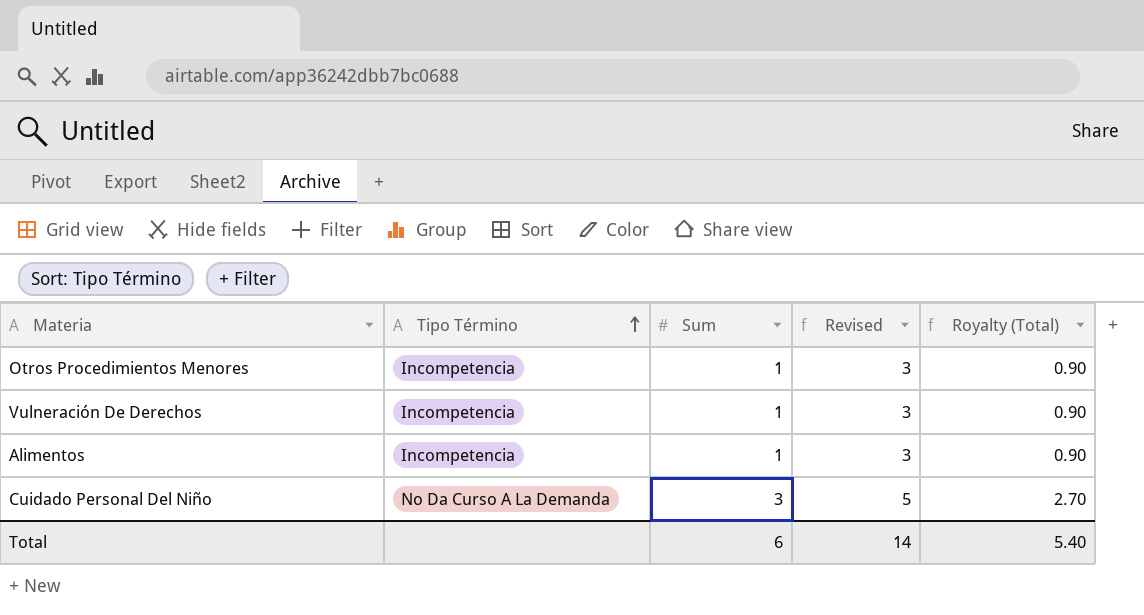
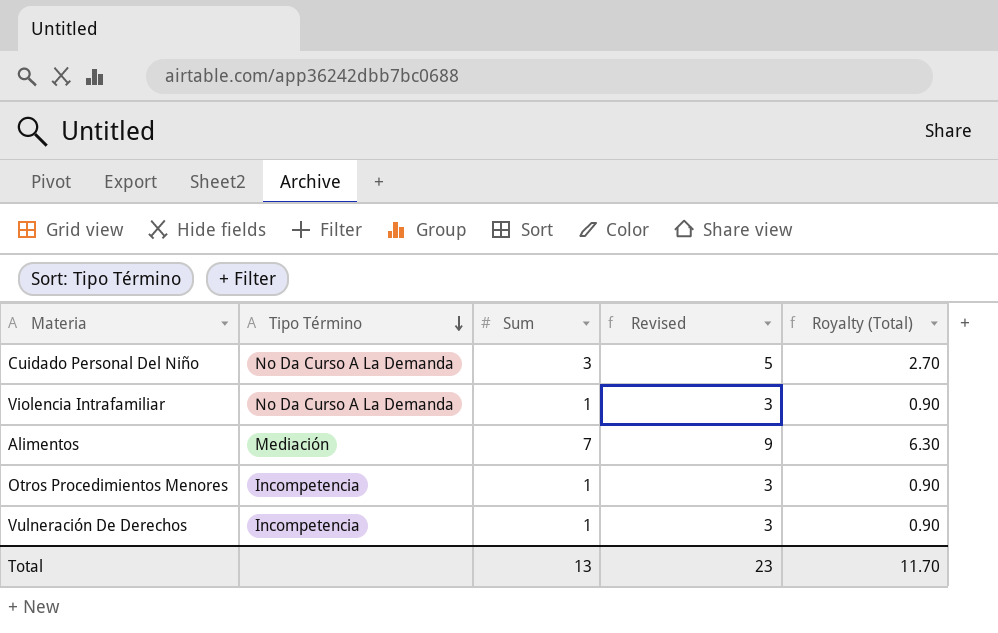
row order: Tipo Término ascending -> Tipo Término descending
row Violencia Intrafamiliar: none -> No Da Curso A La Demanda | 1 | 3 | 0.90
Alimentos | Tipo Término: Incompetencia -> Mediación
Alimentos | Sum: 1 -> 7
Alimentos | Revised: 3 -> 9
Alimentos | Royalty (Total): 0.90 -> 6.30
Total | Sum: 6 -> 13
Total | Revised: 14 -> 23
Total | Royalty (Total): 5.40 -> 11.70

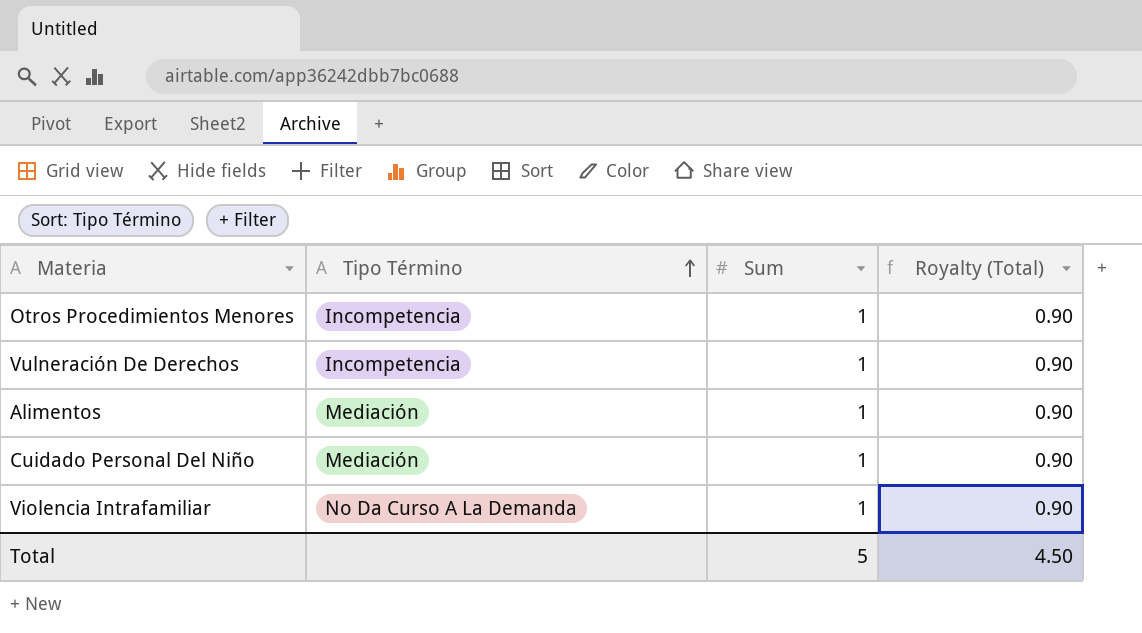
row order: Tipo Término descending -> Tipo Término ascending
column Revised | formula: [Sum] + 2 -> none
Alimentos | Sum: 7 -> 1
Alimentos | Royalty (Total): 6.30 -> 0.90
Cuidado Personal Del Niño | Tipo Término: No Da Curso A La Demanda -> Mediación
Cuidado Personal Del Niño | Sum: 3 -> 1
Cuidado Personal Del Niño | Royalty (Total): 2.70 -> 0.90
Total | Sum: 13 -> 5
Total | Royalty (Total): 11.70 -> 4.50

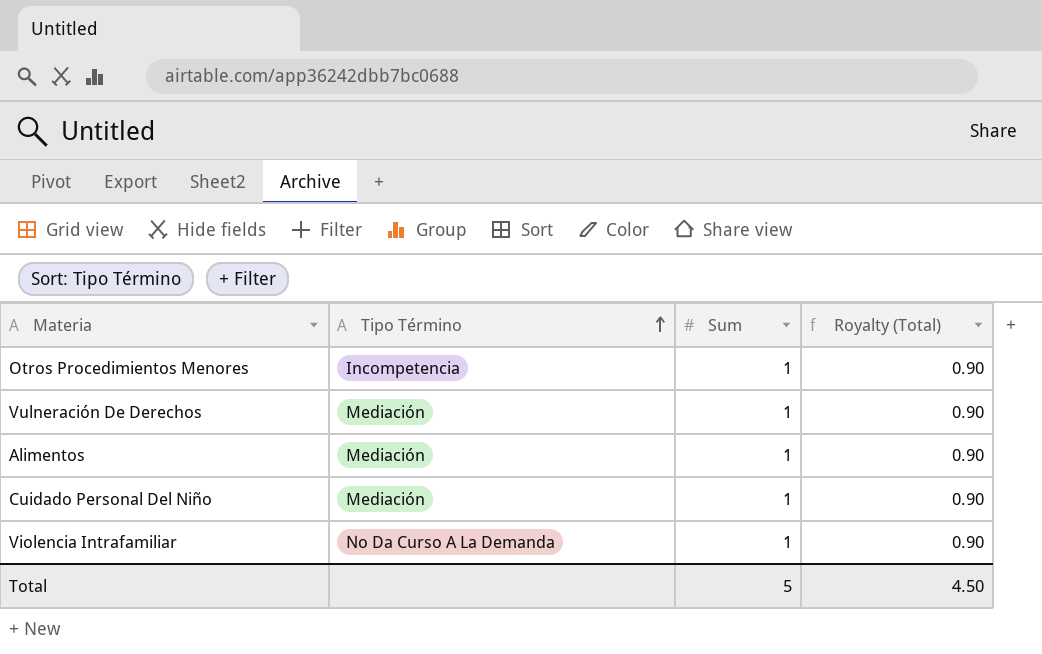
Vulneración De Derechos | Tipo Término: Incompetencia -> Mediación

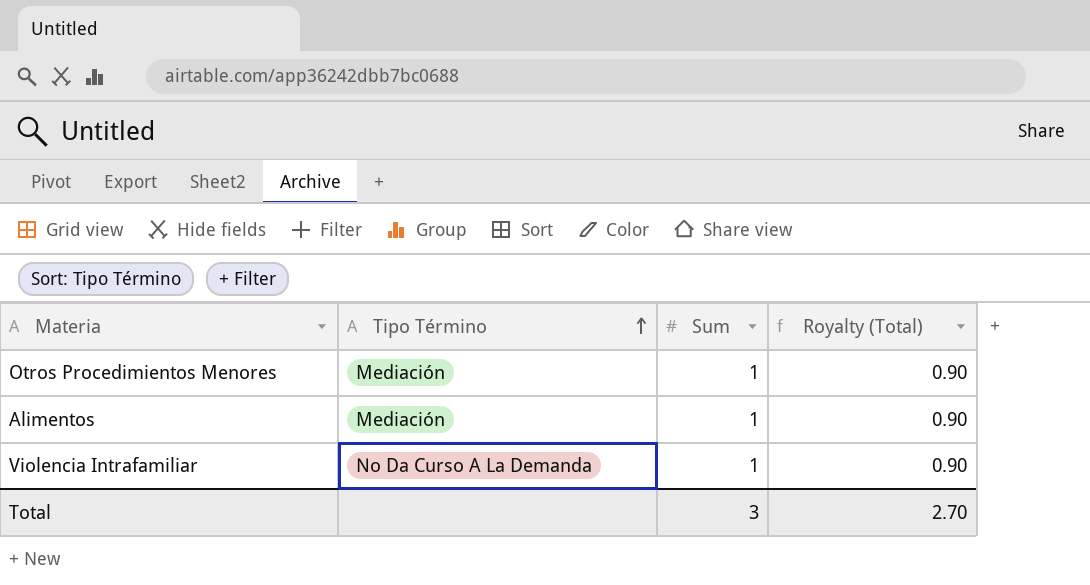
row Vulneración De Derechos: Mediación | 1 | 0.90 -> none
row Cuidado Personal Del Niño: Mediación | 1 | 0.90 -> none
Otros Procedimientos Menores | Tipo Término: Incompetencia -> Mediación
Total | Sum: 5 -> 3
Total | Royalty (Total): 4.50 -> 2.70

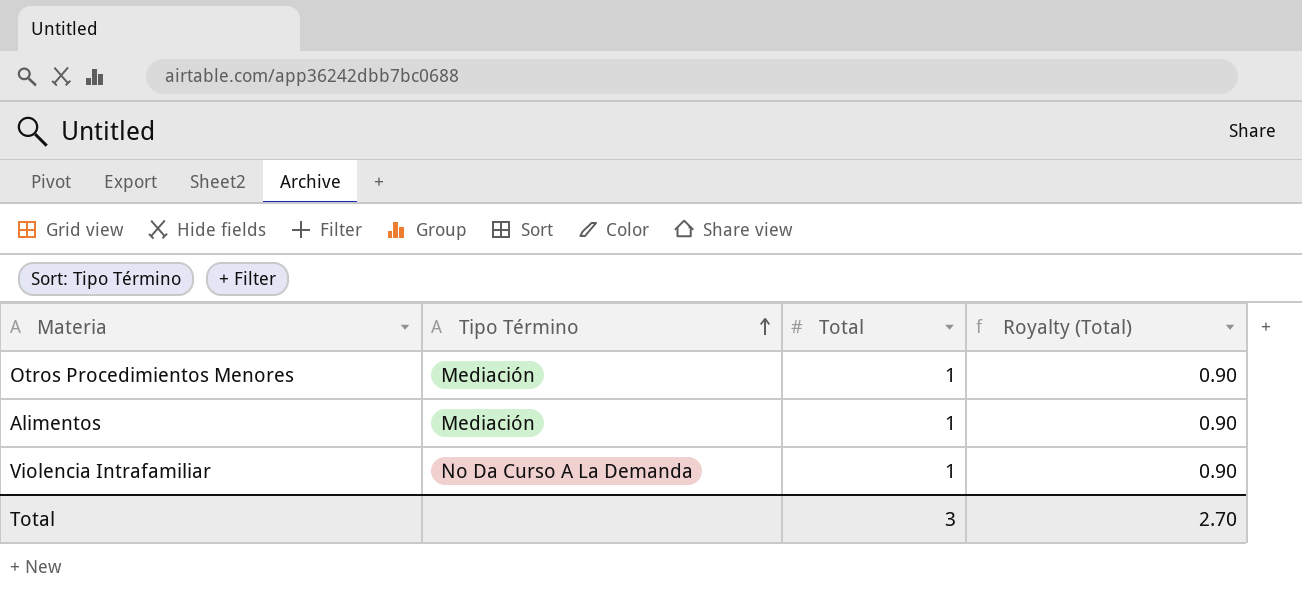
column name: Sum -> Total

